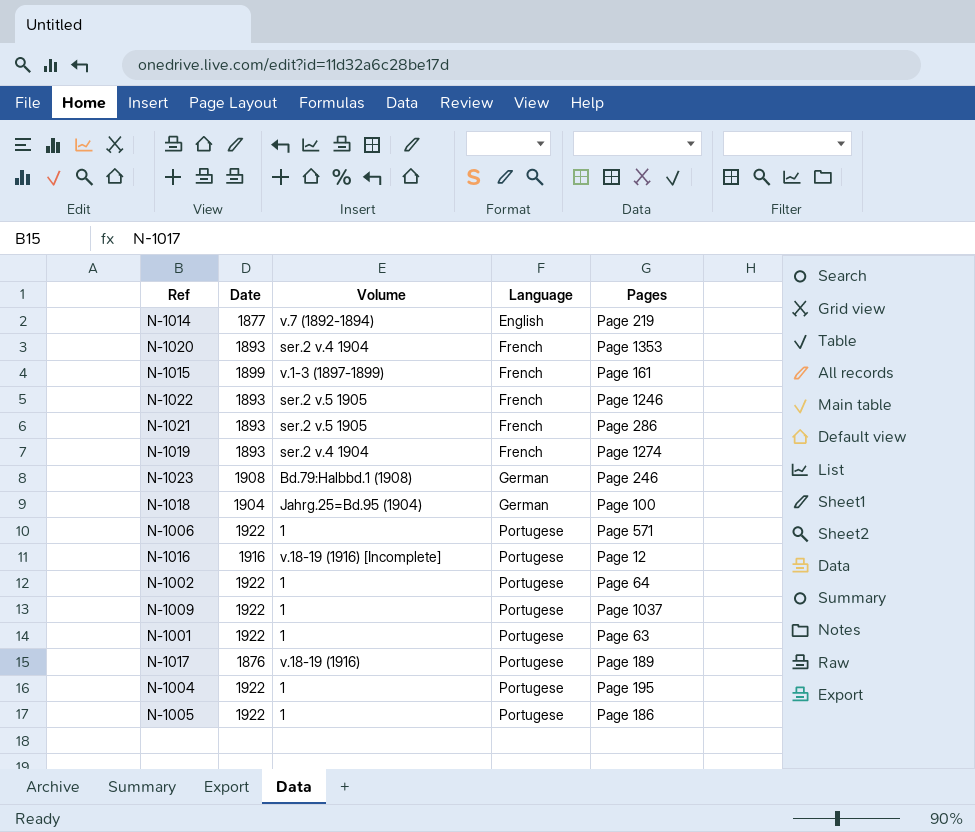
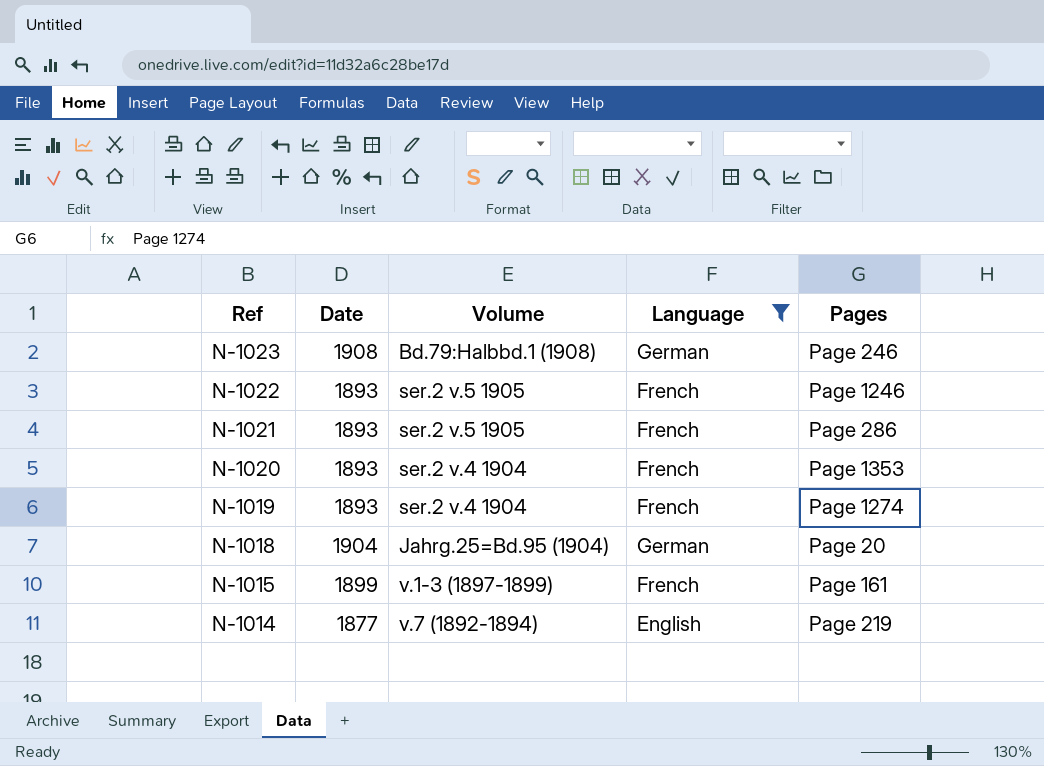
filter: none -> Language != Portugese
row order: Language ascending -> Ref descending
N-1018 | Pages: Page 100 -> Page 20

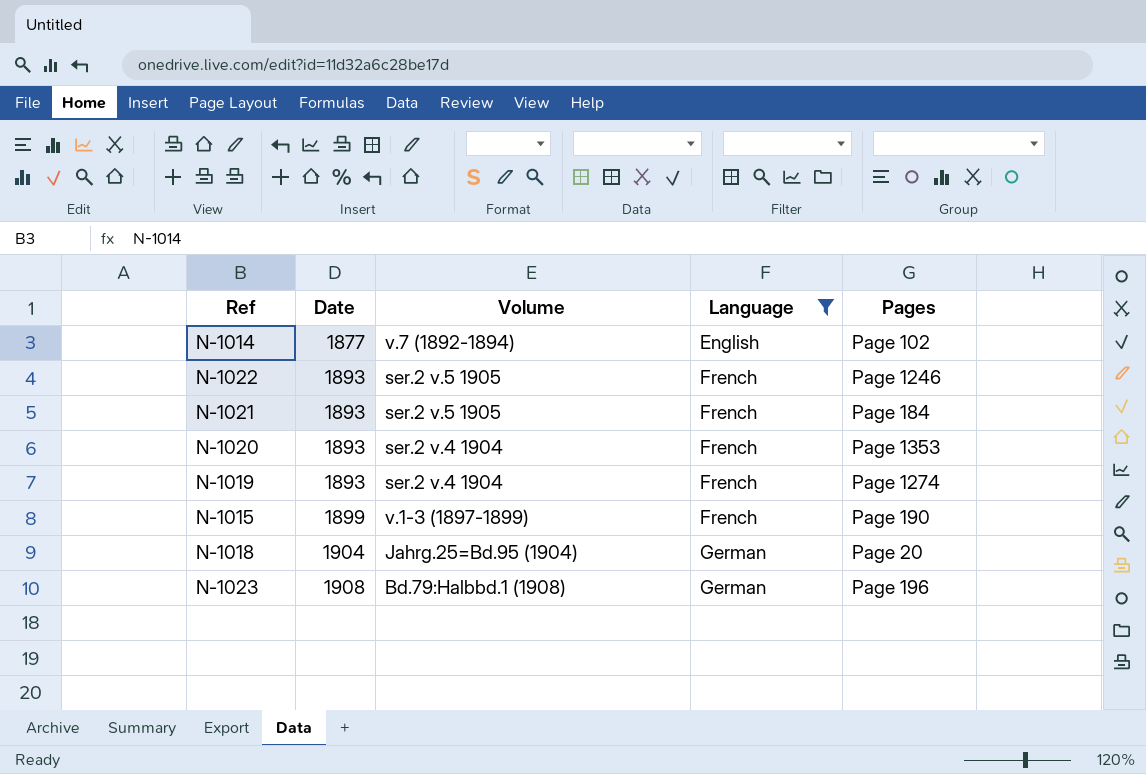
row order: Ref descending -> Date ascending
N-1014 | Pages: Page 219 -> Page 102
N-1021 | Pages: Page 286 -> Page 184
N-1015 | Pages: Page 161 -> Page 190
N-1023 | Pages: Page 246 -> Page 196

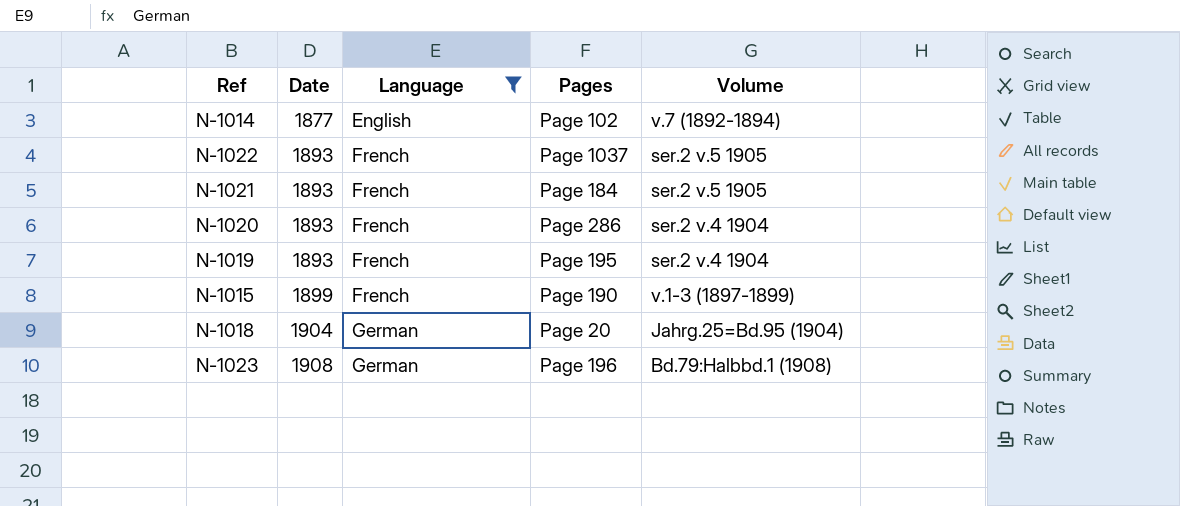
column Volume | position: 3 -> 5
N-1022 | Pages: Page 1246 -> Page 1037
N-1020 | Pages: Page 1353 -> Page 286
N-1019 | Pages: Page 1274 -> Page 195

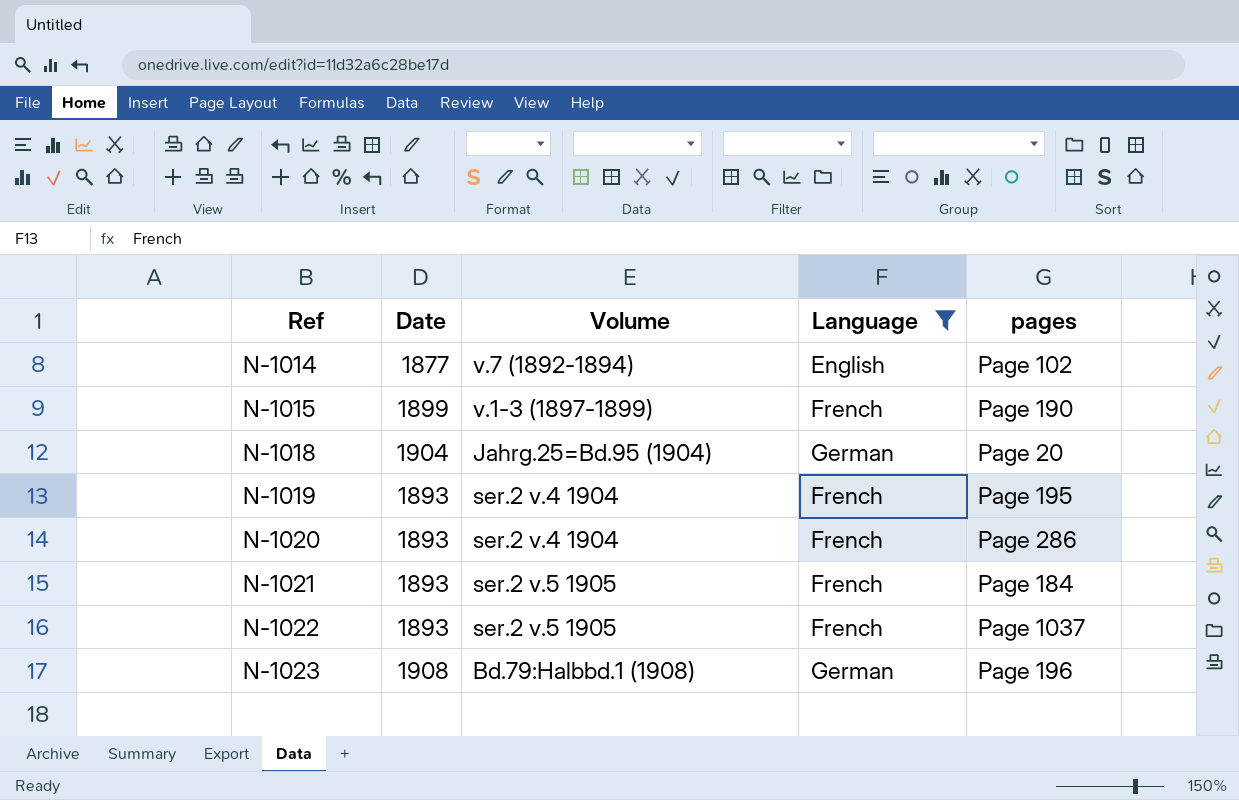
row order: Date ascending -> Ref ascending
column Volume | position: 5 -> 3
column name: Pages -> pages

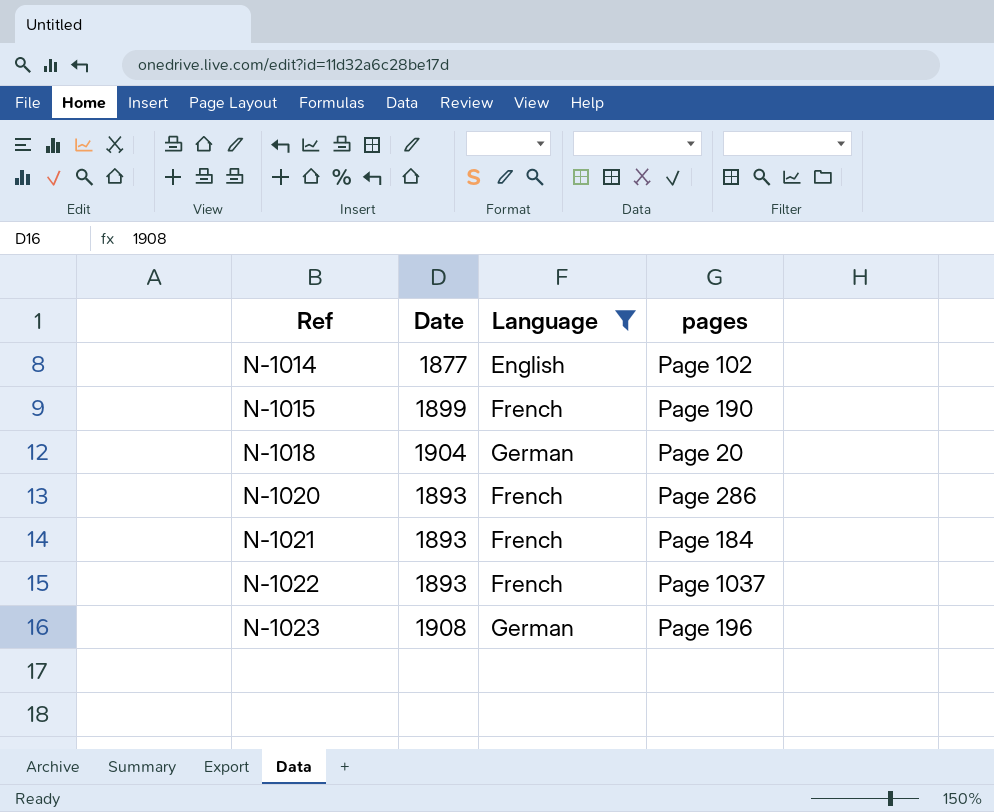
column Volume | position: 3 -> none
row N-1019: 1893 | ser.2 v.4 1904 | French | Page 195 -> none

